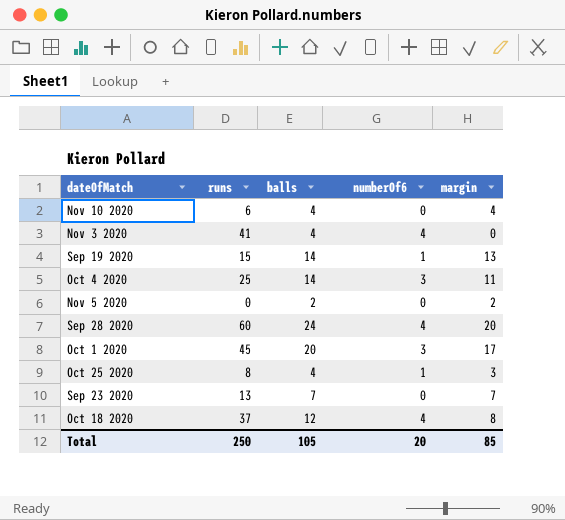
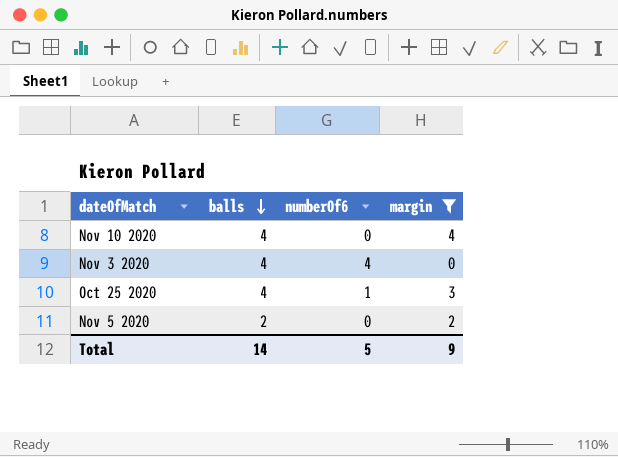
filter: none -> margin <= 4
row order: none -> balls descending
column runs | position: 2 -> none
Total | balls: 105 -> 14
Total | numberOf6: 20 -> 5
Total | margin: 85 -> 9

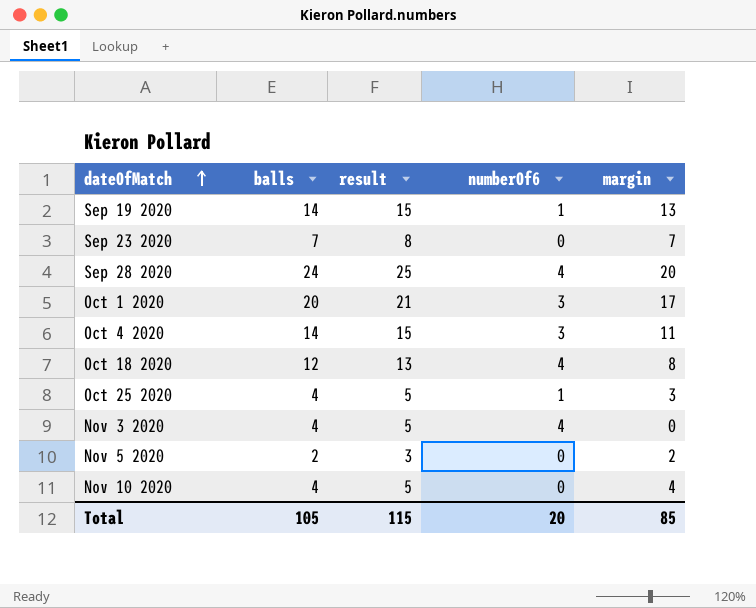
filter: margin <= 4 -> none
row order: balls descending -> dateOfMatch ascending
column result | formula: none -> [balls] + 1
Total | balls: 14 -> 105
Total | numberOf6: 5 -> 20
Total | margin: 9 -> 85

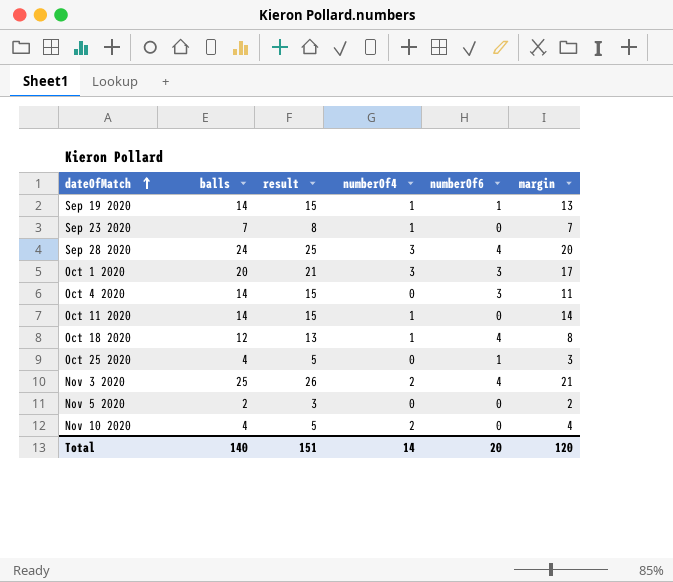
column numberOf4 | position: none -> 4
row Oct 11 2020: none -> 14 | 15 | 1 | 0 | 14
Nov 3 2020 | balls: 4 -> 25
Nov 3 2020 | result: 5 -> 26
Nov 3 2020 | margin: 0 -> 21
Total | balls: 105 -> 140
Total | result: 115 -> 151
Total | margin: 85 -> 120

